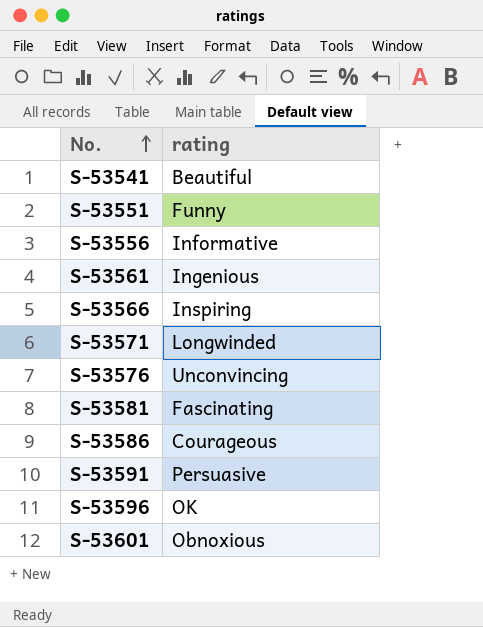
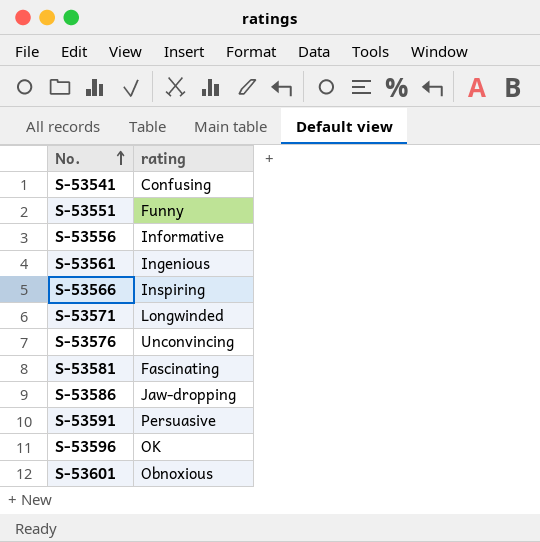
S-53541 | rating: Beautiful -> Confusing
S-53586 | rating: Courageous -> Jaw-dropping

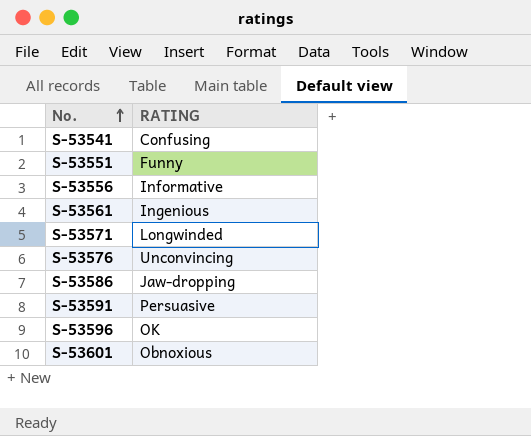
column name: rating -> RATING
row S-53566: Inspiring -> none
row S-53581: Fascinating -> none

